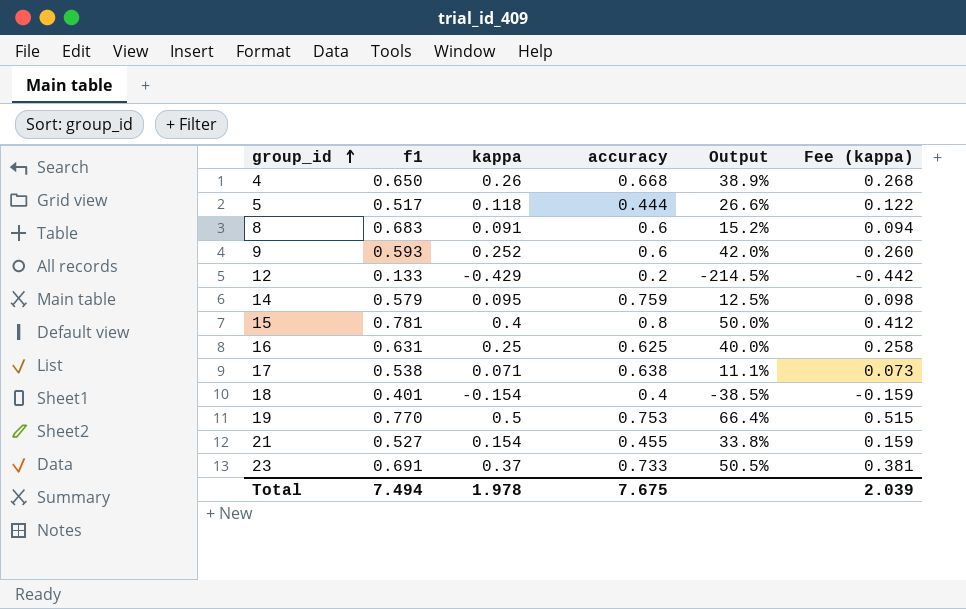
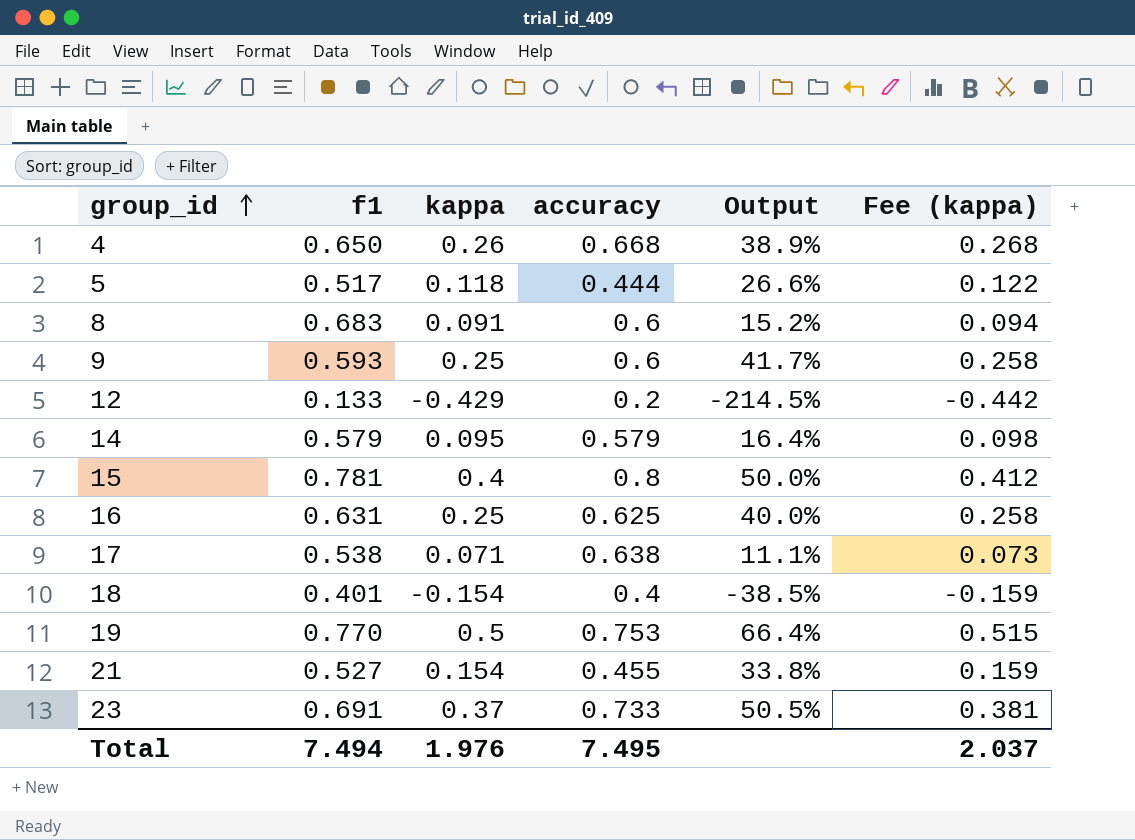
9 | kappa: 0.252 -> 0.25
9 | Output: 42.0% -> 41.7%
9 | Fee (kappa): 0.260 -> 0.258
14 | accuracy: 0.759 -> 0.579
14 | Output: 12.5% -> 16.4%
Total | kappa: 1.978 -> 1.976
Total | accuracy: 7.675 -> 7.495
Total | Fee (kappa): 2.039 -> 2.037

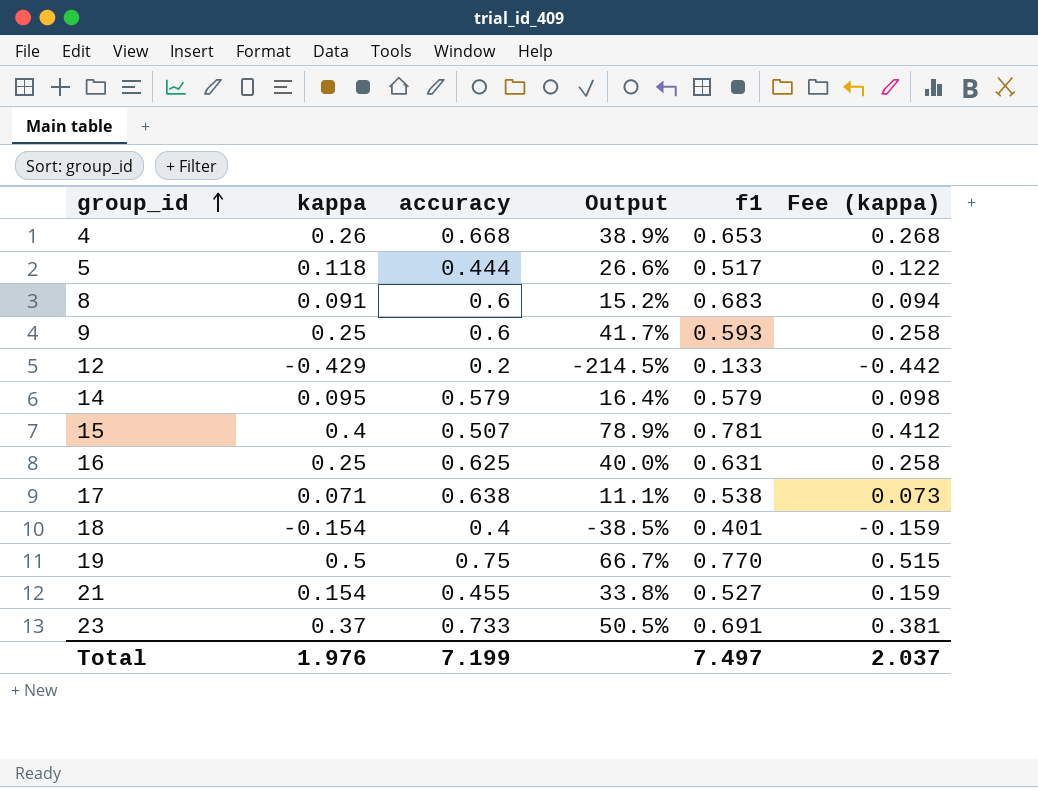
column f1 | position: 2 -> 5
4 | f1: 0.650 -> 0.653
15 | accuracy: 0.8 -> 0.507
15 | Output: 50.0% -> 78.9%
19 | accuracy: 0.753 -> 0.75
19 | Output: 66.4% -> 66.7%
Total | accuracy: 7.495 -> 7.199
Total | f1: 7.494 -> 7.497

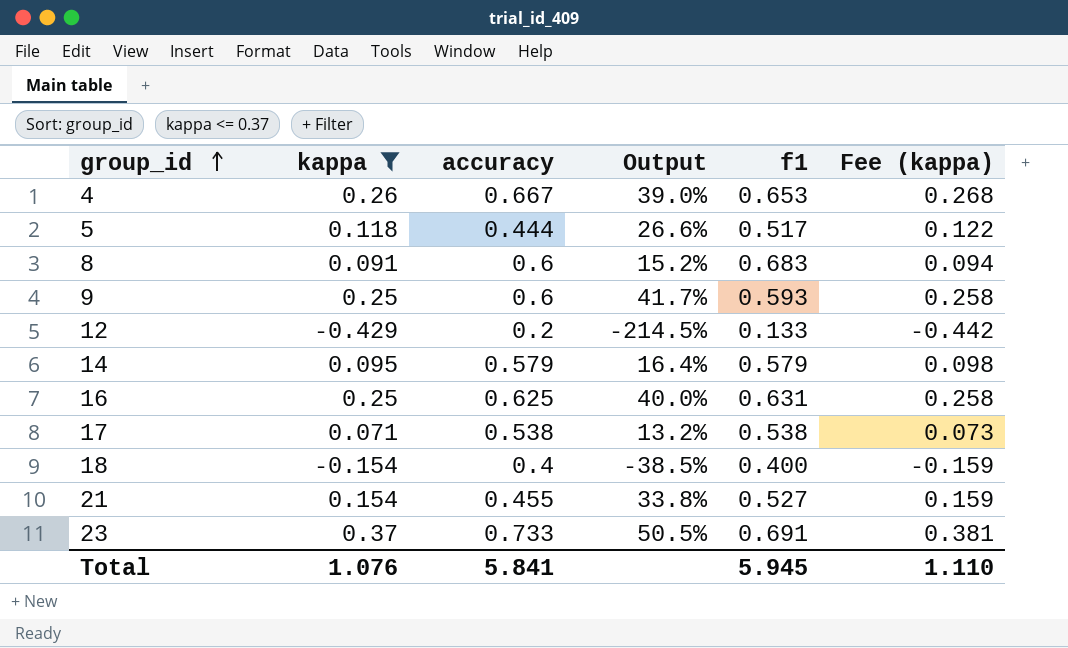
filter: none -> kappa <= 0.37
4 | accuracy: 0.668 -> 0.667
4 | Output: 38.9% -> 39.0%
17 | accuracy: 0.638 -> 0.538
17 | Output: 11.1% -> 13.2%
18 | f1: 0.401 -> 0.400
Total | kappa: 1.976 -> 1.076
Total | accuracy: 7.199 -> 5.841
Total | f1: 7.497 -> 5.945
Total | Fee (kappa): 2.037 -> 1.110

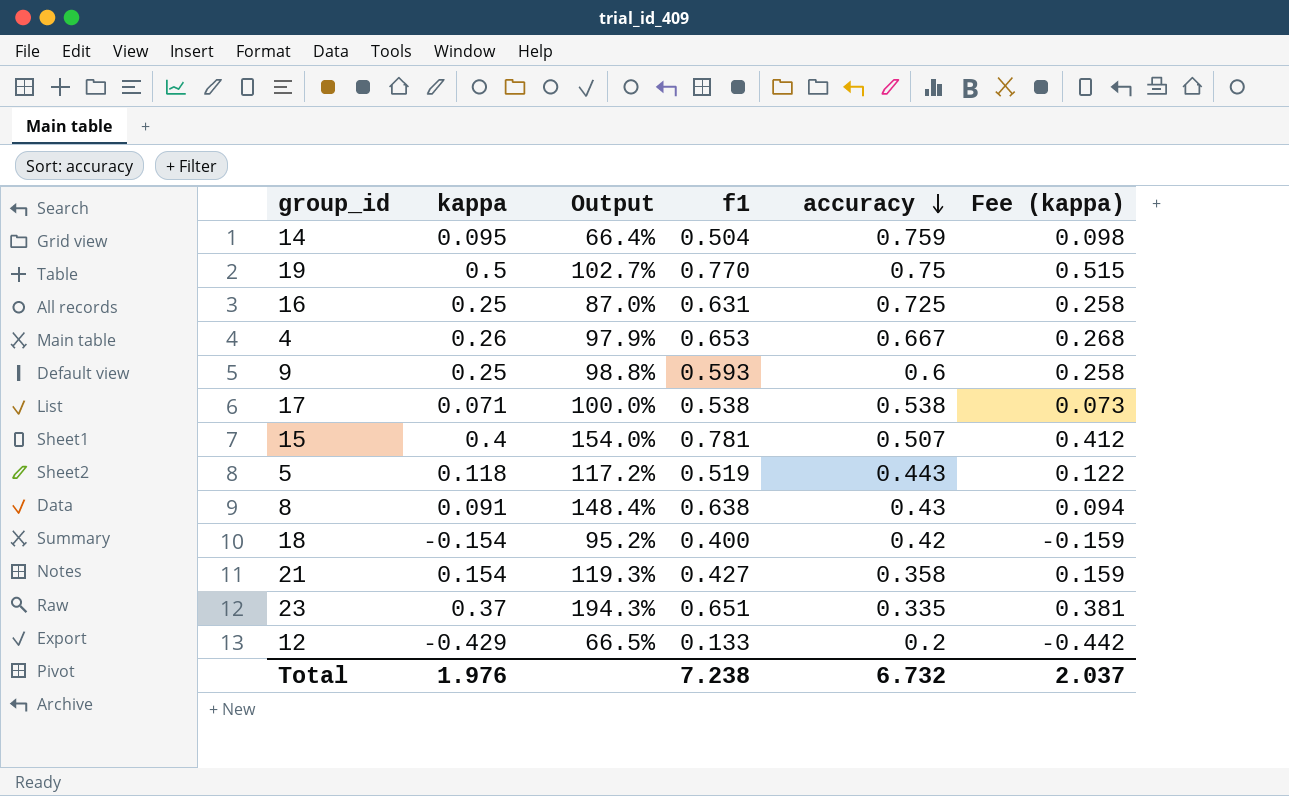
filter: kappa <= 0.37 -> none
row order: group_id ascending -> accuracy descending
column Output | formula: [kappa] / [accuracy] -> [f1] / [accuracy]
column accuracy | position: 3 -> 5
14 | f1: 0.579 -> 0.504
14 | accuracy: 0.579 -> 0.759
16 | accuracy: 0.625 -> 0.725
5 | f1: 0.517 -> 0.519
5 | accuracy: 0.444 -> 0.443
8 | f1: 0.683 -> 0.638
8 | accuracy: 0.6 -> 0.43
18 | accuracy: 0.4 -> 0.42
21 | f1: 0.527 -> 0.427
21 | accuracy: 0.455 -> 0.358
23 | f1: 0.691 -> 0.651
23 | accuracy: 0.733 -> 0.335
Total | kappa: 1.076 -> 1.976
Total | f1: 5.945 -> 7.238
Total | accuracy: 5.841 -> 6.732
Total | Fee (kappa): 1.110 -> 2.037

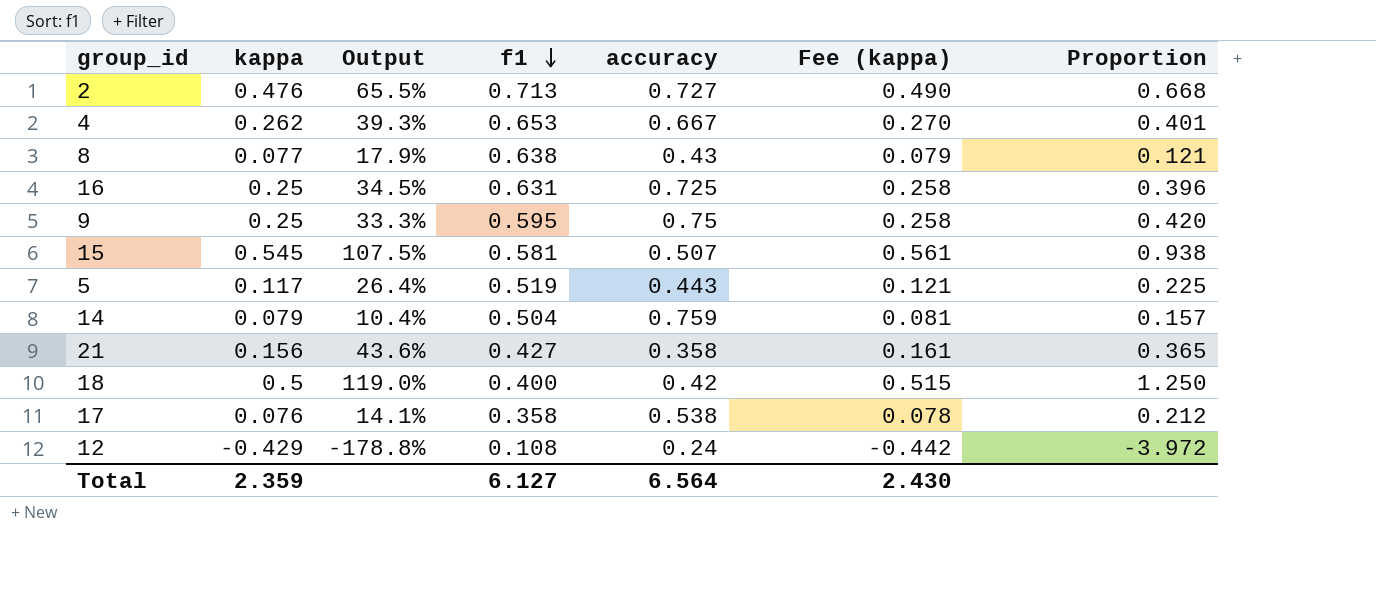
row order: accuracy descending -> f1 descending
column Output | formula: [f1] / [accuracy] -> [kappa] / [accuracy]
column Proportion | formula: none -> [kappa] / [f1]
row 19: 0.5 | 102.7% | 0.770 | 0.75 | 0.515 -> none
row 23: 0.37 | 194.3% | 0.651 | 0.335 | 0.381 -> none
row 2: none -> 0.476 | 65.5% | 0.713 | 0.727 | 0.490 | 0.668
4 | kappa: 0.26 -> 0.262
4 | Fee (kappa): 0.268 -> 0.270
8 | kappa: 0.091 -> 0.077
8 | Fee (kappa): 0.094 -> 0.079
9 | f1: 0.593 -> 0.595
9 | accuracy: 0.6 -> 0.75
15 | kappa: 0.4 -> 0.545
15 | f1: 0.781 -> 0.581
15 | Fee (kappa): 0.412 -> 0.561
5 | kappa: 0.118 -> 0.117
5 | Fee (kappa): 0.122 -> 0.121
14 | kappa: 0.095 -> 0.079
14 | Fee (kappa): 0.098 -> 0.081
21 | kappa: 0.154 -> 0.156
21 | Fee (kappa): 0.159 -> 0.161
18 | kappa: -0.154 -> 0.5
18 | Fee (kappa): -0.159 -> 0.515
17 | kappa: 0.071 -> 0.076
17 | f1: 0.538 -> 0.358
17 | Fee (kappa): 0.073 -> 0.078
12 | f1: 0.133 -> 0.108
12 | accuracy: 0.2 -> 0.24
Total | kappa: 1.976 -> 2.359
Total | f1: 7.238 -> 6.127
Total | accuracy: 6.732 -> 6.564
Total | Fee (kappa): 2.037 -> 2.430

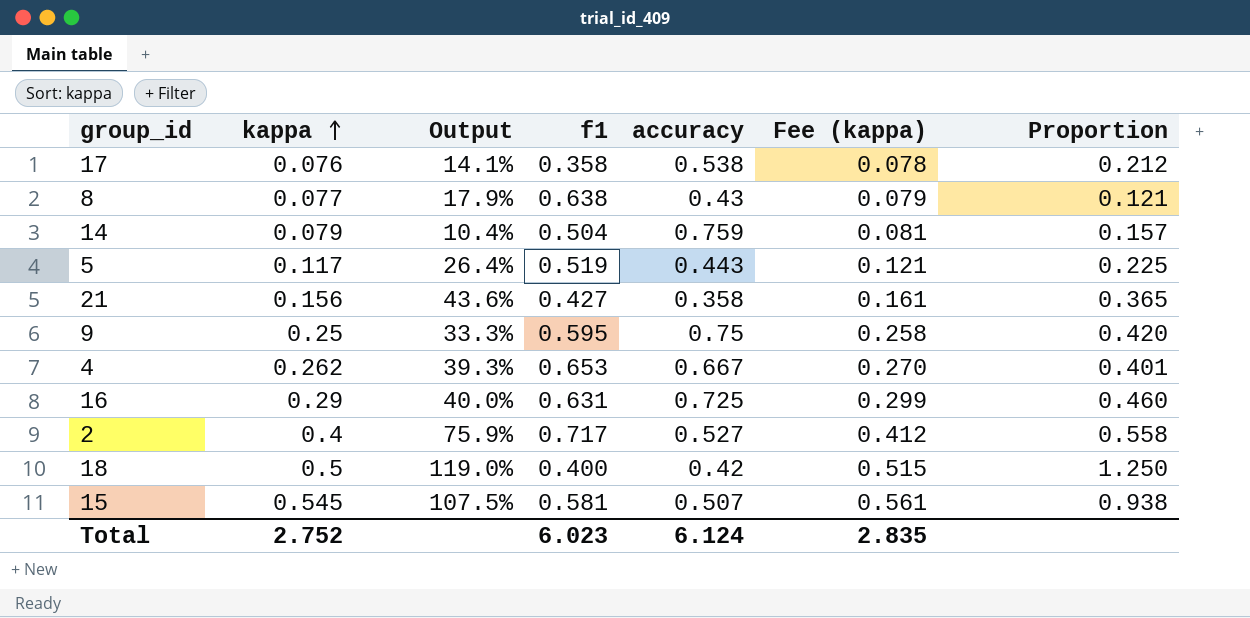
row order: f1 descending -> kappa ascending
row 12: -0.429 | -178.8% | 0.108 | 0.24 | -0.442 | -3.972 -> none
16 | kappa: 0.25 -> 0.29
16 | Output: 34.5% -> 40.0%
16 | Fee (kappa): 0.258 -> 0.299
16 | Proportion: 0.396 -> 0.460
2 | kappa: 0.476 -> 0.4
2 | Output: 65.5% -> 75.9%
2 | f1: 0.713 -> 0.717
2 | accuracy: 0.727 -> 0.527
2 | Fee (kappa): 0.490 -> 0.412
2 | Proportion: 0.668 -> 0.558
Total | kappa: 2.359 -> 2.752
Total | f1: 6.127 -> 6.023
Total | accuracy: 6.564 -> 6.124
Total | Fee (kappa): 2.430 -> 2.835

